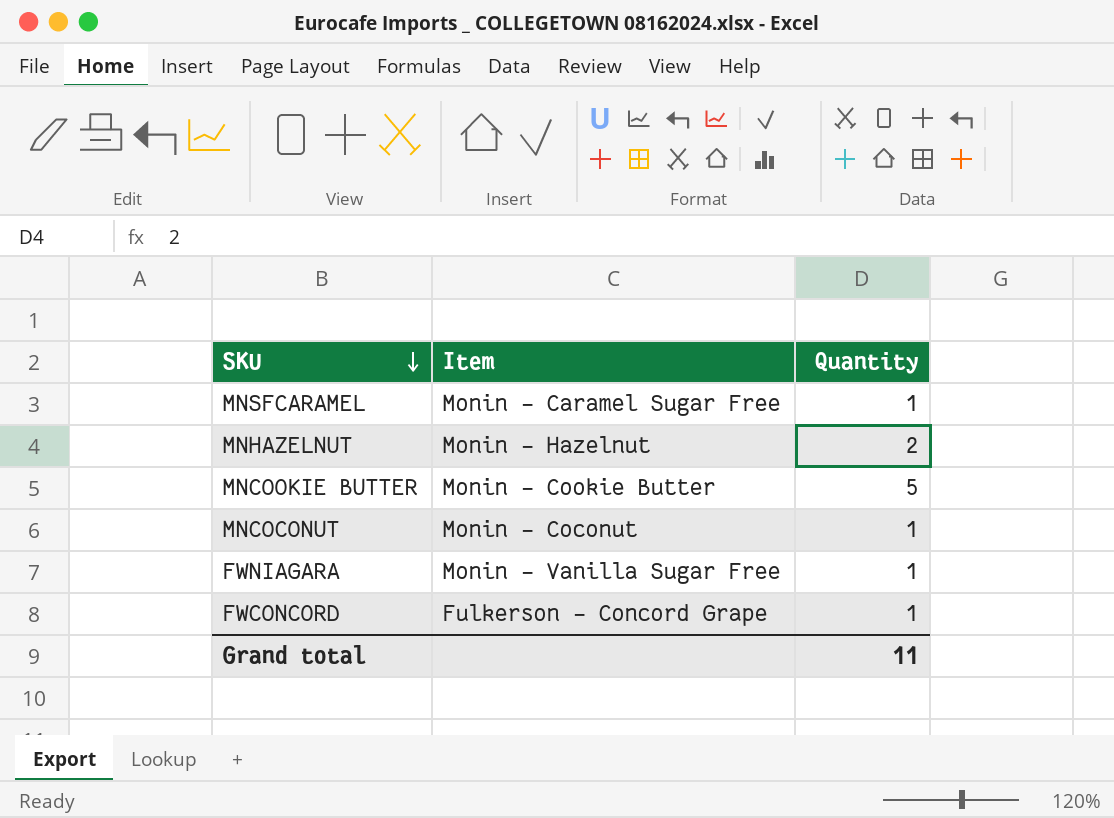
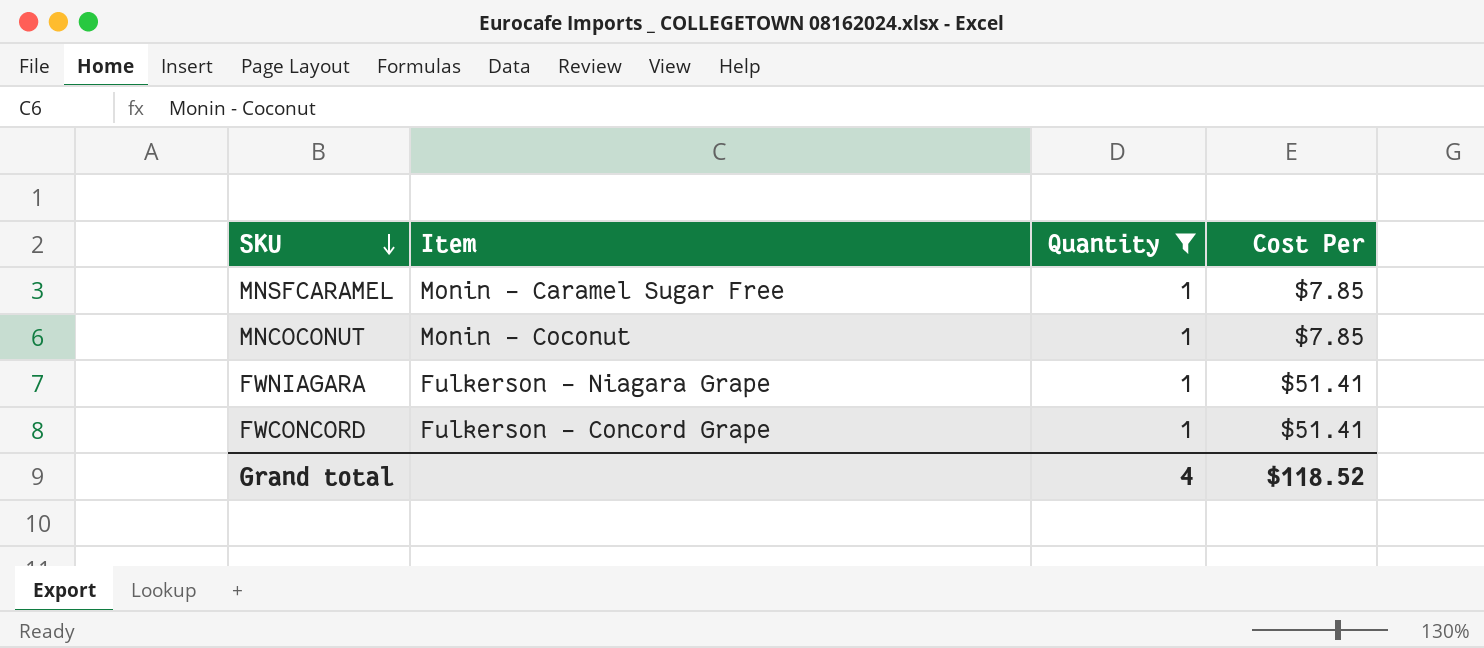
filter: none -> Quantity = 1
column Cost Per | position: none -> 4
FWNIAGARA | Item: Monin - Vanilla Sugar Free -> Fulkerson - Niagara Grape
Grand total | Quantity: 11 -> 4

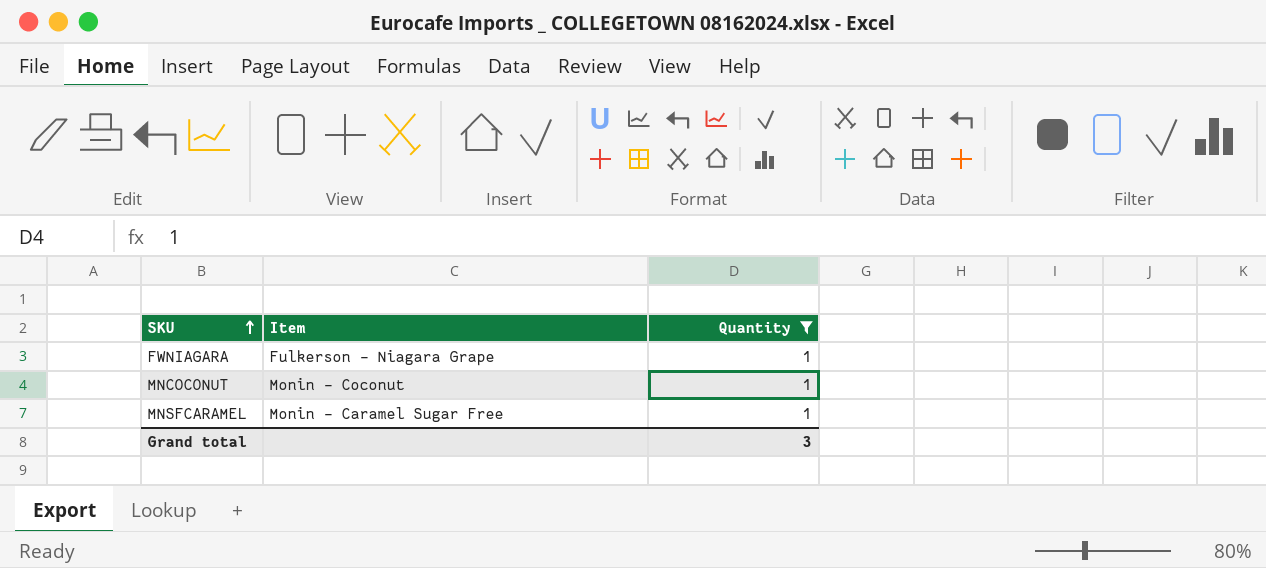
row order: SKU descending -> SKU ascending
column Cost Per | position: 4 -> none
row FWCONCORD: Fulkerson - Concord Grape | 1 | $51.41 -> none
Grand total | Quantity: 4 -> 3

